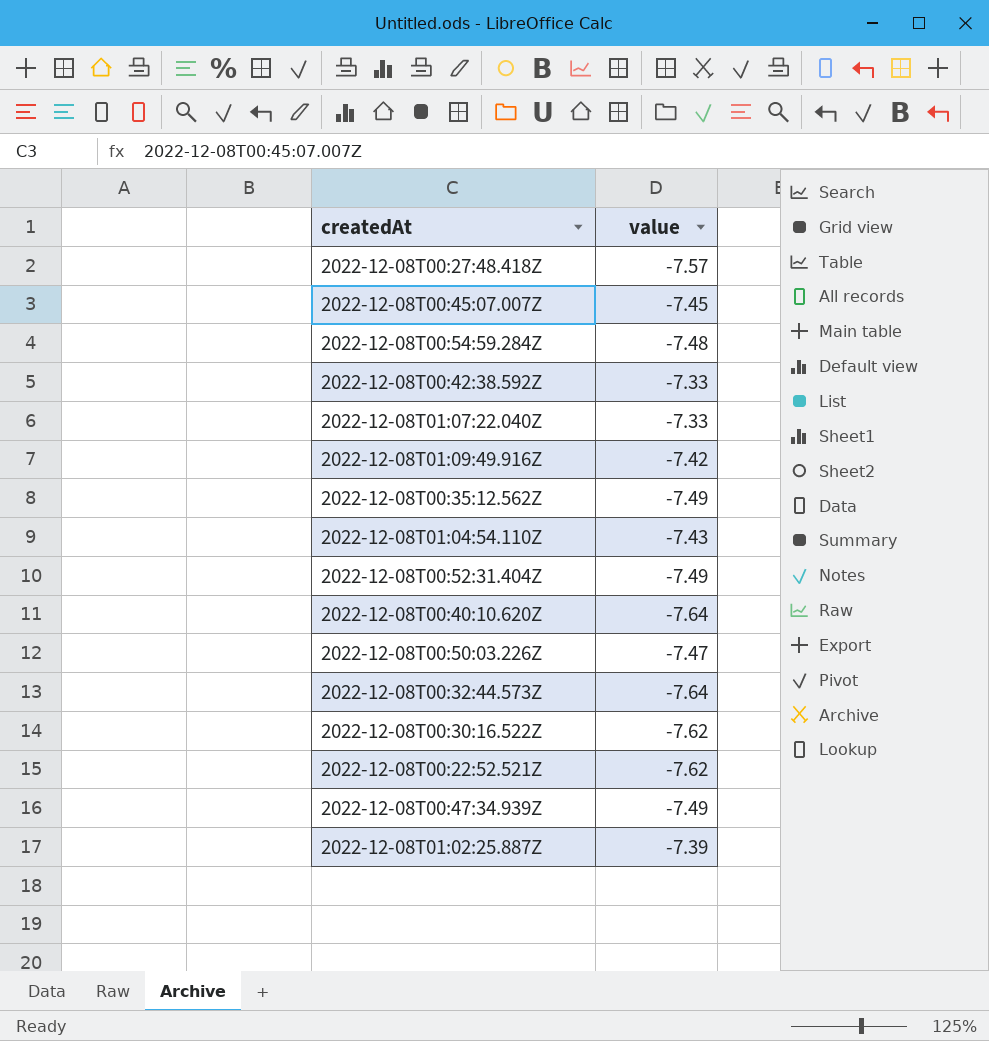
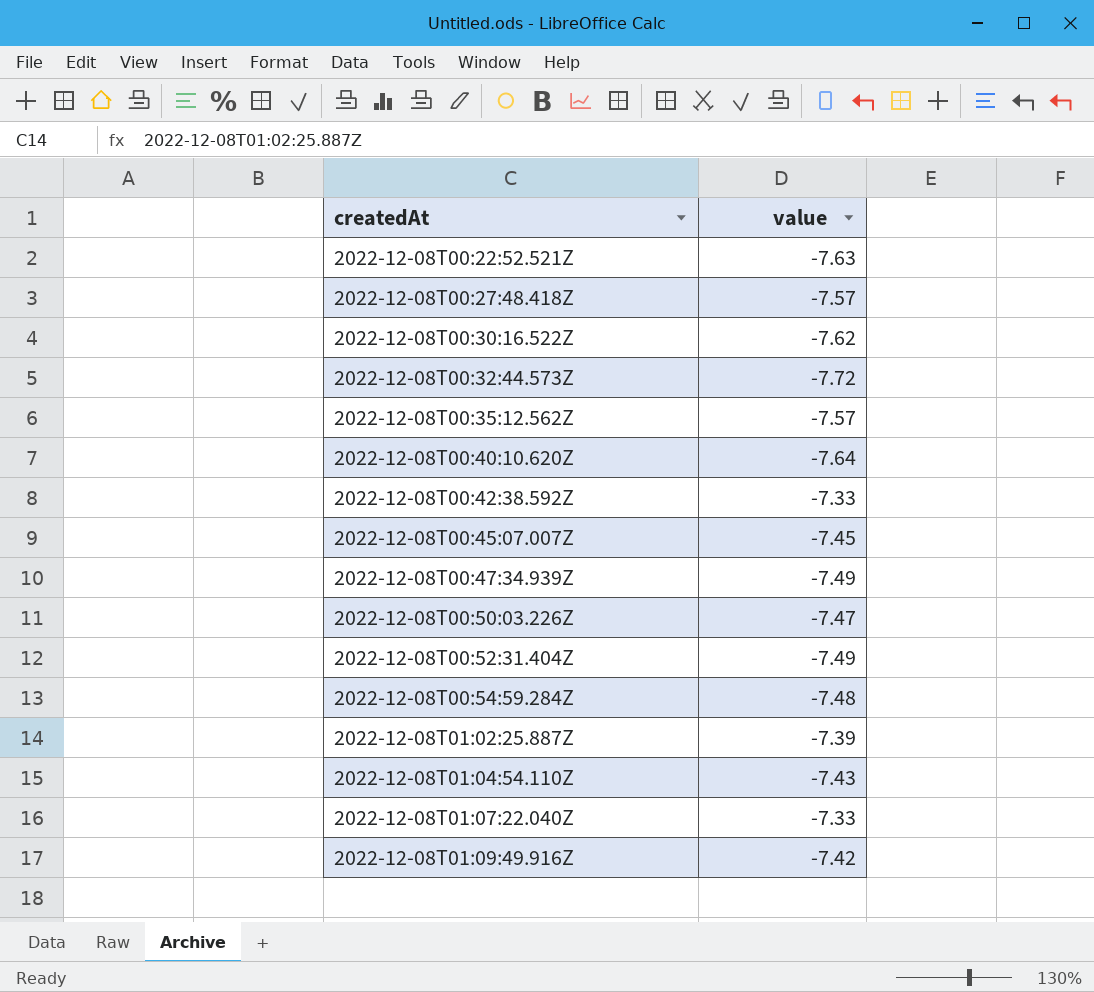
row order: none -> createdAt ascending
2022-12-08T00:22:52.521Z | value: -7.62 -> -7.63
2022-12-08T00:32:44.573Z | value: -7.64 -> -7.72
2022-12-08T00:35:12.562Z | value: -7.49 -> -7.57

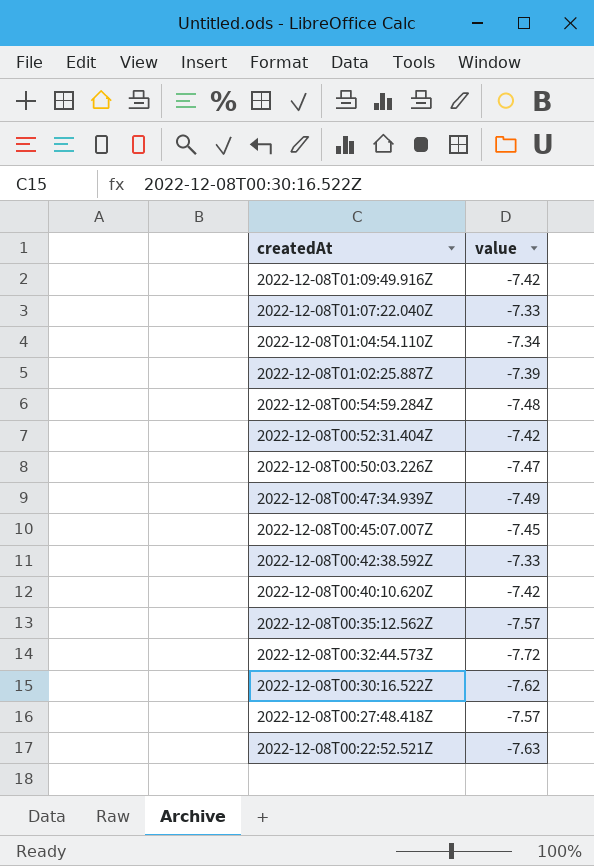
row order: createdAt ascending -> createdAt descending
2022-12-08T01:04:54.110Z | value: -7.43 -> -7.34
2022-12-08T00:52:31.404Z | value: -7.49 -> -7.42
2022-12-08T00:40:10.620Z | value: -7.64 -> -7.42

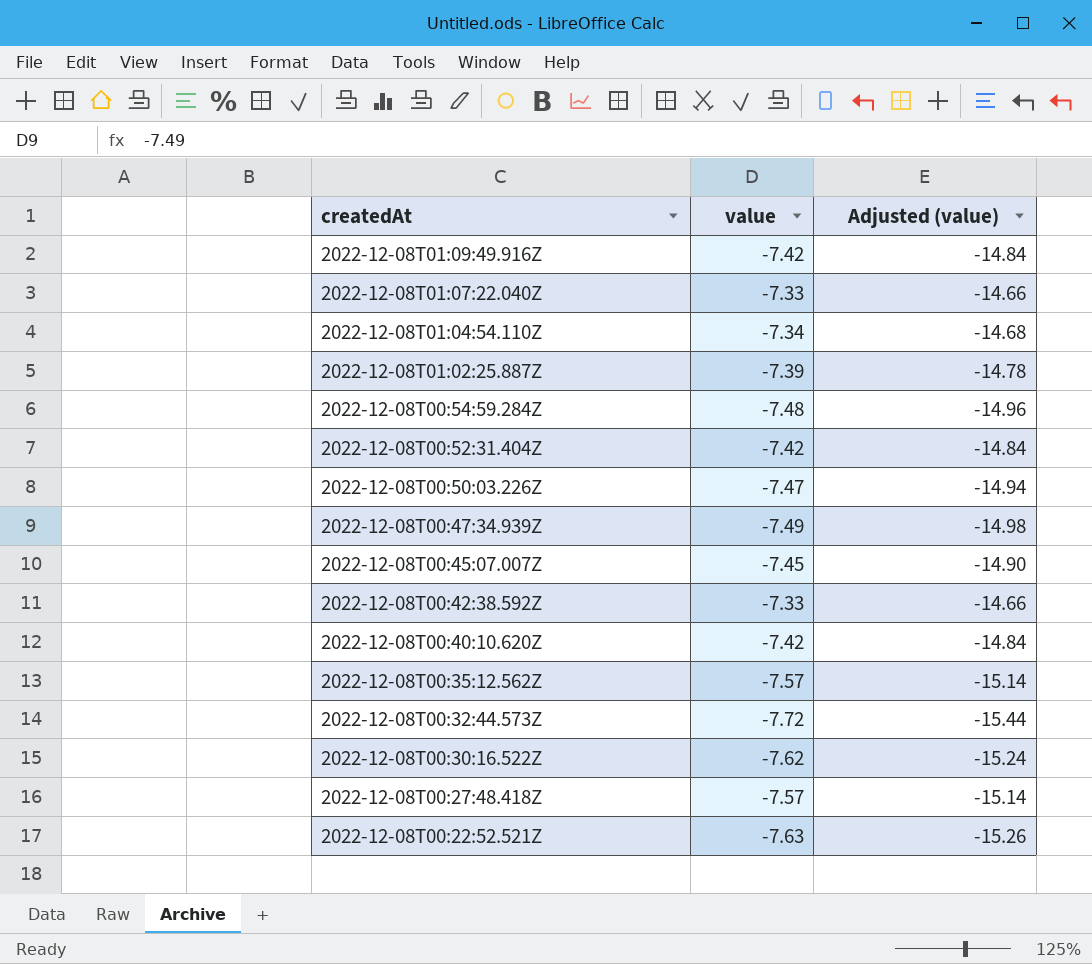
column Adjusted (value) | formula: none -> [value] * 2

